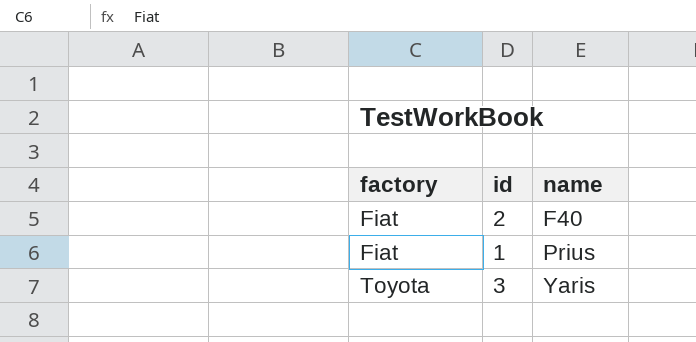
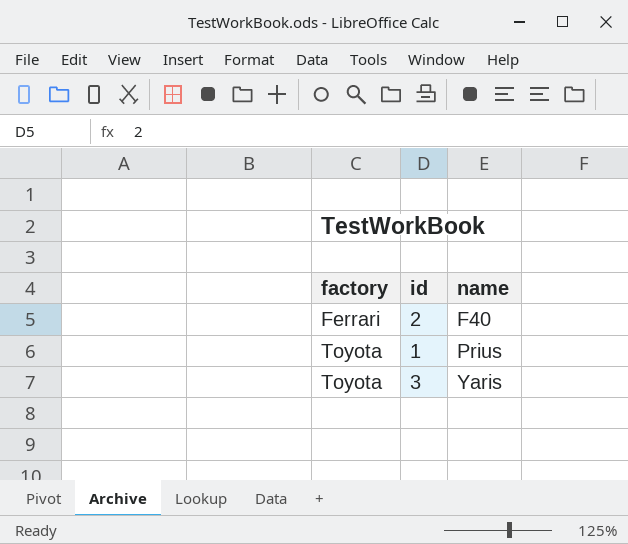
2 | factory: Fiat -> Ferrari
1 | factory: Fiat -> Toyota

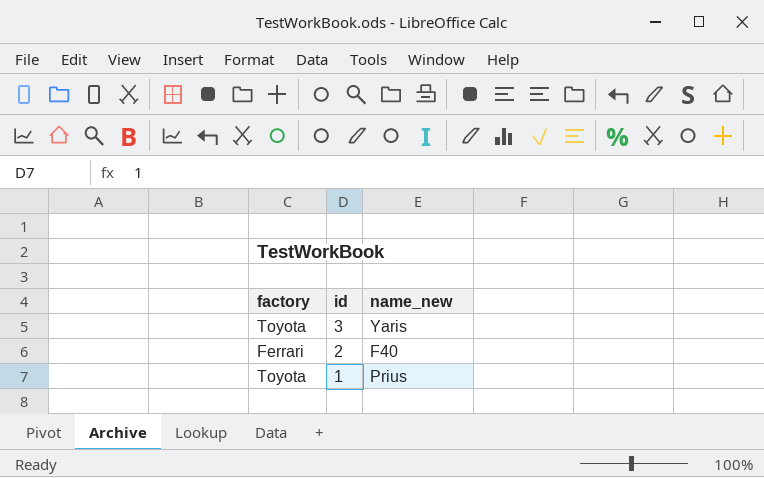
row order: factory ascending -> id descending
column name: name -> name_new

